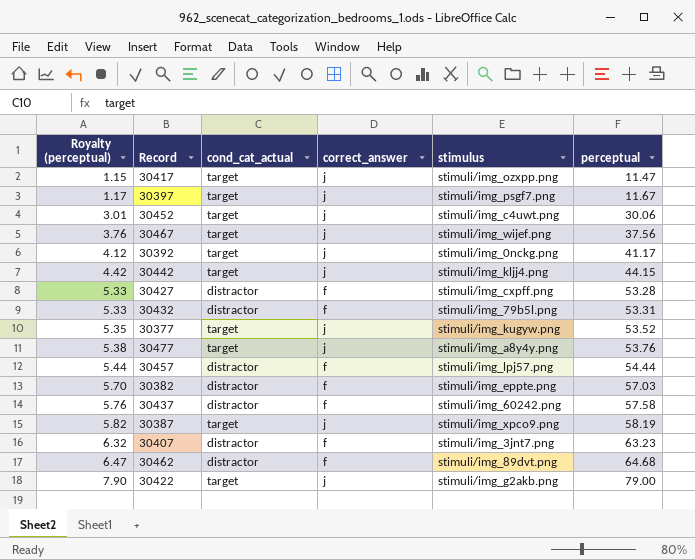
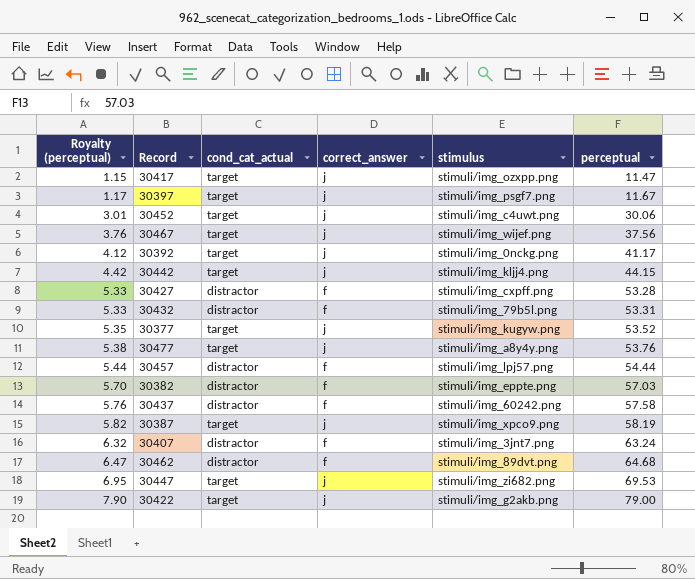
30407 | perceptual: 63.23 -> 63.24
row 30447: none -> 6.95 | target | j | stimuli/img_zi682.png | 69.53

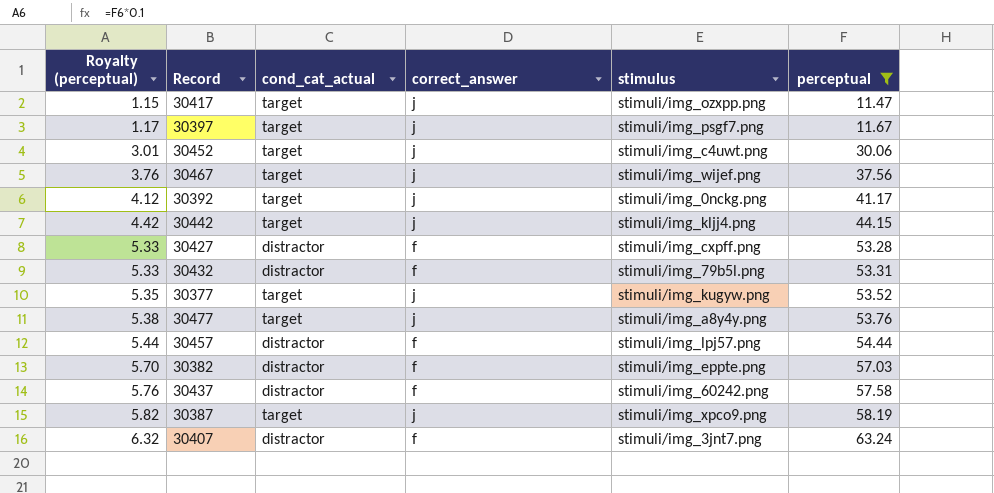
filter: none -> perceptual <= 63.24

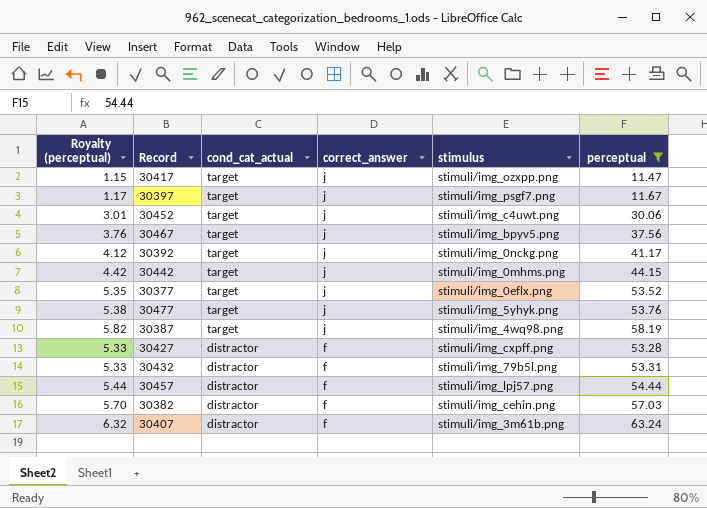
row order: Royalty (perceptual) ascending -> cond_cat_actual descending
row 30437: 5.76 | distractor | f | stimuli/img_60242.png | 57.58 -> none
30467 | stimulus: stimuli/img_wijef.png -> stimuli/img_bpyv5.png
30442 | stimulus: stimuli/img_kljj4.png -> stimuli/img_0mhms.png
30377 | stimulus: stimuli/img_kugyw.png -> stimuli/img_0eflx.png
30477 | stimulus: stimuli/img_a8y4y.png -> stimuli/img_5yhyk.png
30387 | stimulus: stimuli/img_xpco9.png -> stimuli/img_4wq98.png
30382 | stimulus: stimuli/img_eppte.png -> stimuli/img_cehin.png
30407 | stimulus: stimuli/img_3jnt7.png -> stimuli/img_3m61b.png

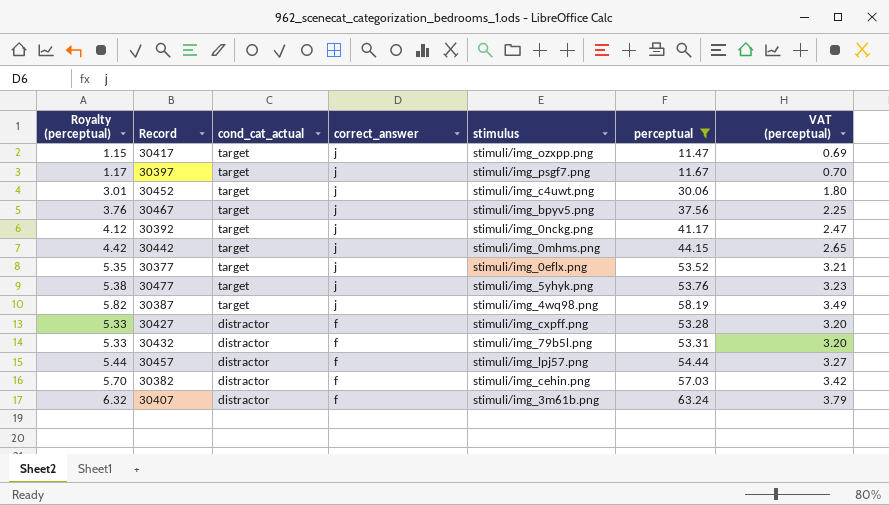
column VAT (perceptual) | formula: none -> [perceptual] * 0.06

